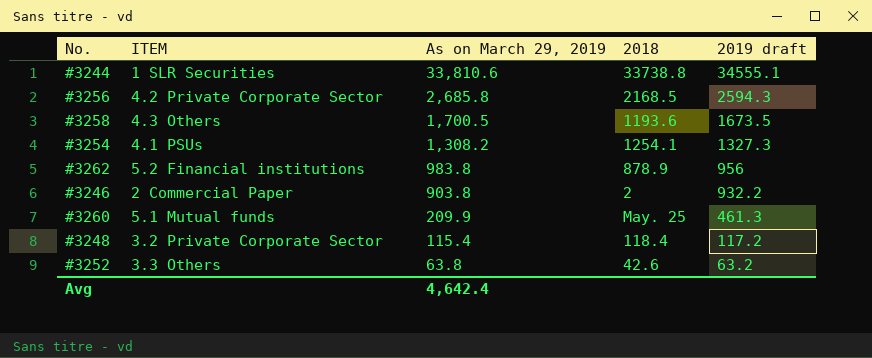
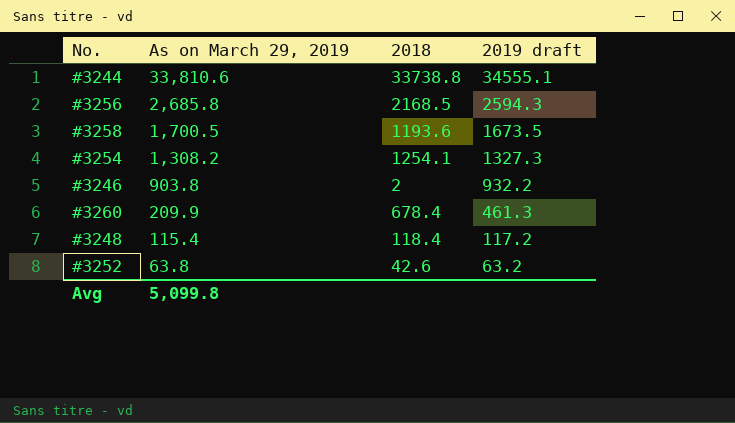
column ITEM | position: 2 -> none
row #3262: 5.2 Financial institutions | 983.8 | 878.9 | 956 -> none
#3260 | 2018: May. 25 -> 678.4
Avg | As on March 29, 2019: 4,642.4 -> 5,099.8

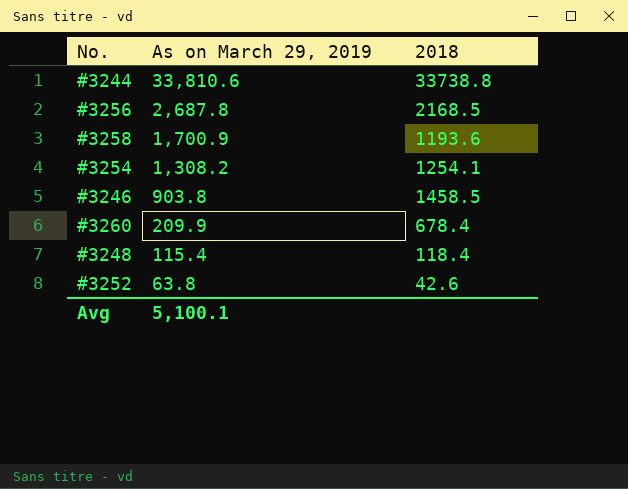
column 2019 draft | position: 4 -> none
#3256 | As on March 29, 2019: 2,685.8 -> 2,687.8
#3258 | As on March 29, 2019: 1,700.5 -> 1,700.9
#3246 | 2018: 2 -> 1458.5
Avg | As on March 29, 2019: 5,099.8 -> 5,100.1

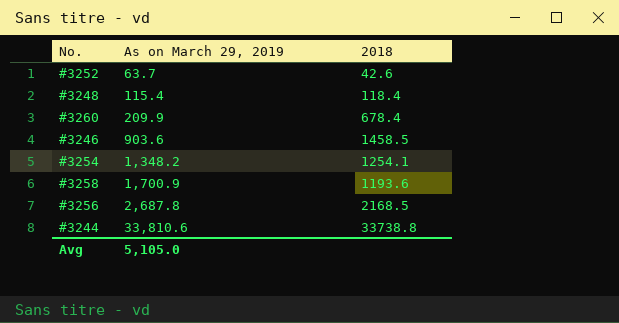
row order: As on March 29, 2019 descending -> As on March 29, 2019 ascending
#3252 | As on March 29, 2019: 63.8 -> 63.7
#3246 | As on March 29, 2019: 903.8 -> 903.6
#3254 | As on March 29, 2019: 1,308.2 -> 1,348.2
Avg | As on March 29, 2019: 5,100.1 -> 5,105.0

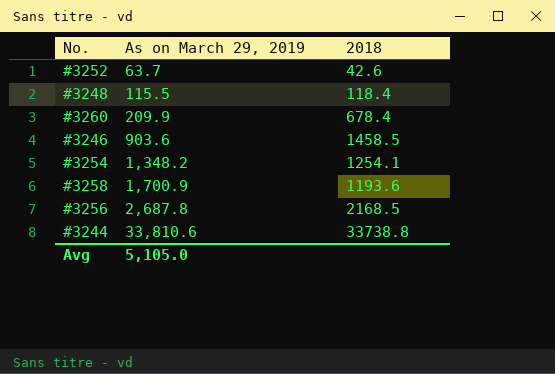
#3248 | As on March 29, 2019: 115.4 -> 115.5

